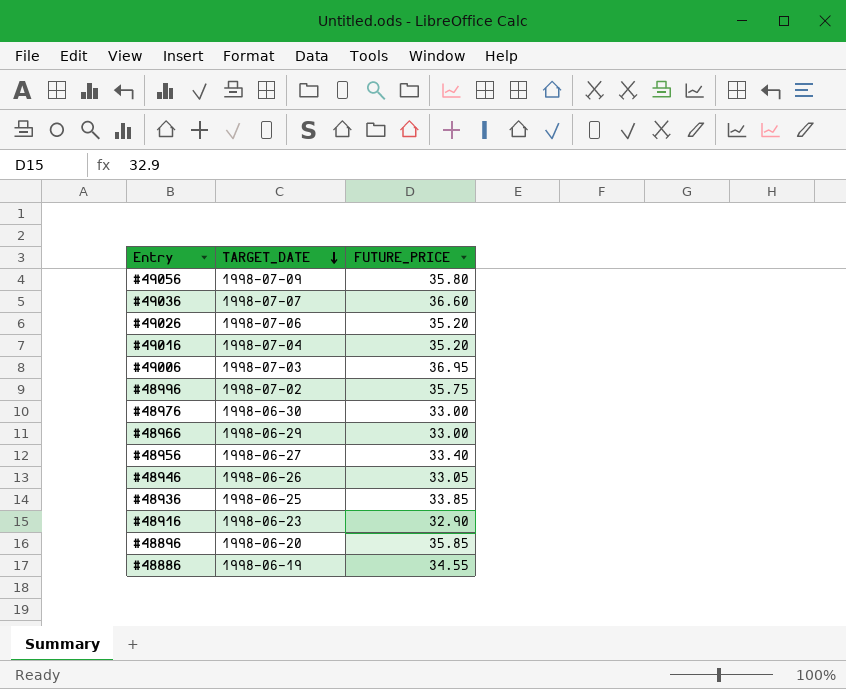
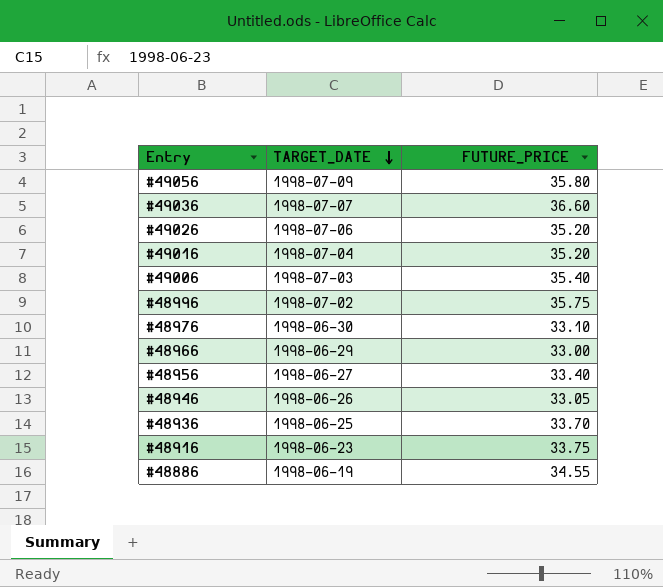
row #48896: 1998-06-20 | 35.85 -> none
#49006 | FUTURE_PRICE: 36.95 -> 35.40
#48976 | FUTURE_PRICE: 33.00 -> 33.10
#48936 | FUTURE_PRICE: 33.85 -> 33.70
#48916 | FUTURE_PRICE: 32.90 -> 33.75

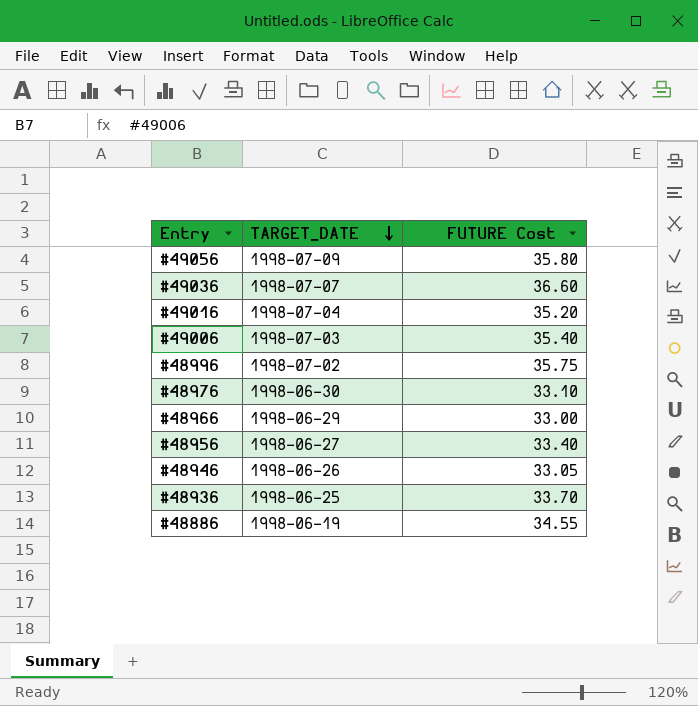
column name: FUTURE_PRICE -> FUTURE Cost
row #49026: 1998-07-06 | 35.20 -> none
row #48916: 1998-06-23 | 33.75 -> none

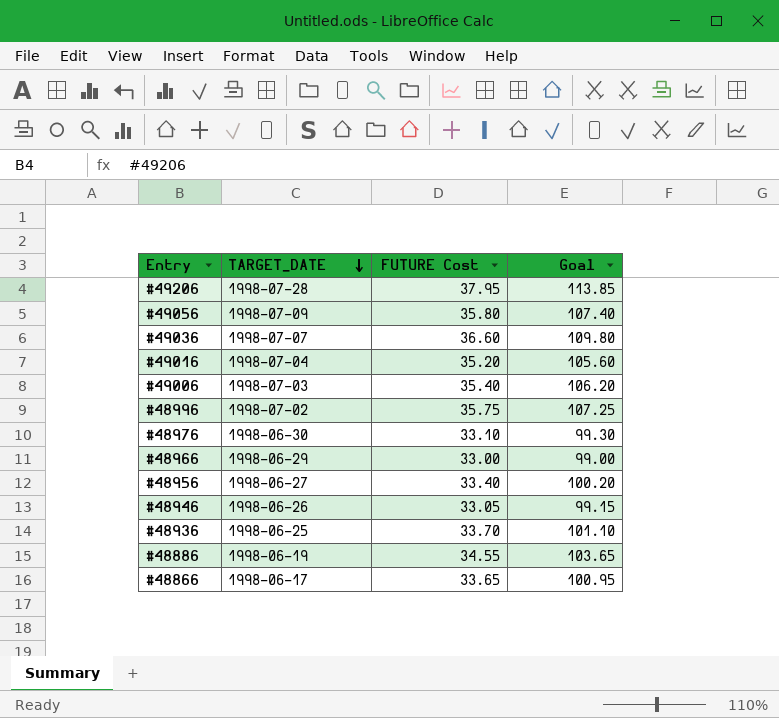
column Goal | formula: none -> [FUTURE Cost] * 3
row #49206: none -> 1998-07-28 | 37.95 | 113.85
row #48866: none -> 1998-06-17 | 33.65 | 100.95

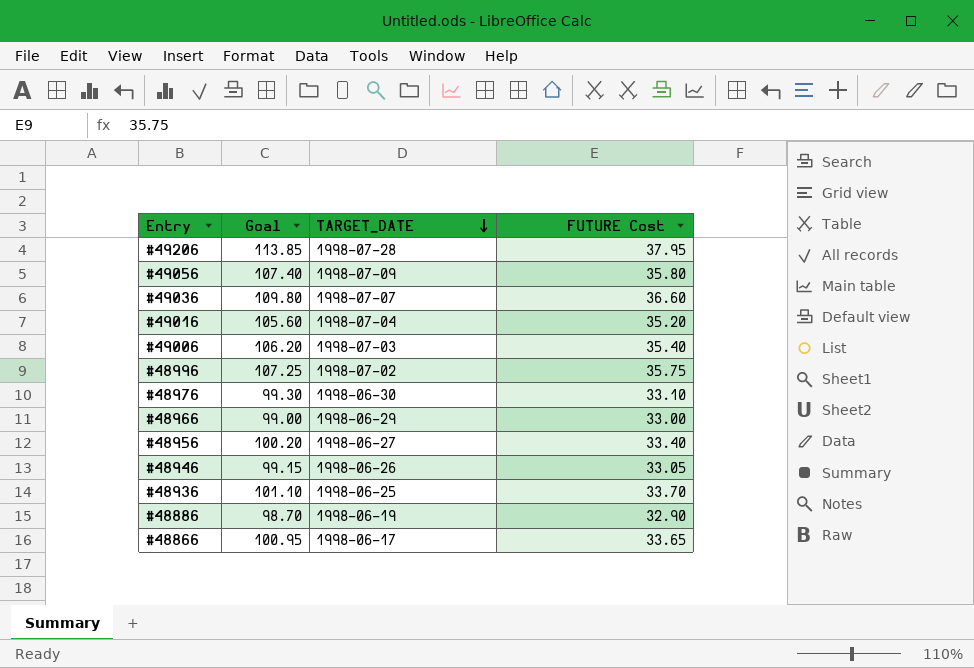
column Goal | position: 4 -> 2
#48886 | Goal: 103.65 -> 98.70
#48886 | FUTURE Cost: 34.55 -> 32.90

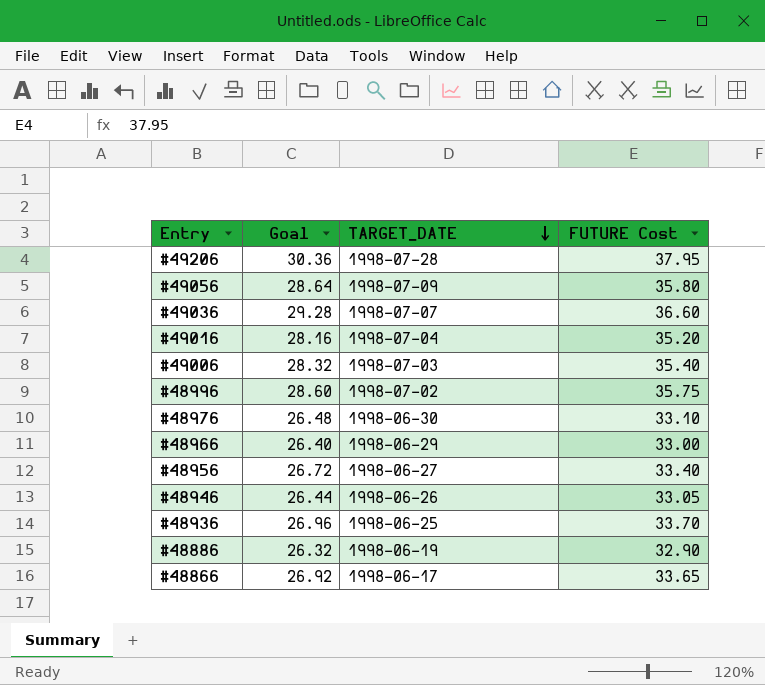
column Goal | formula: [FUTURE Cost] * 3 -> [FUTURE Cost] * 0.8

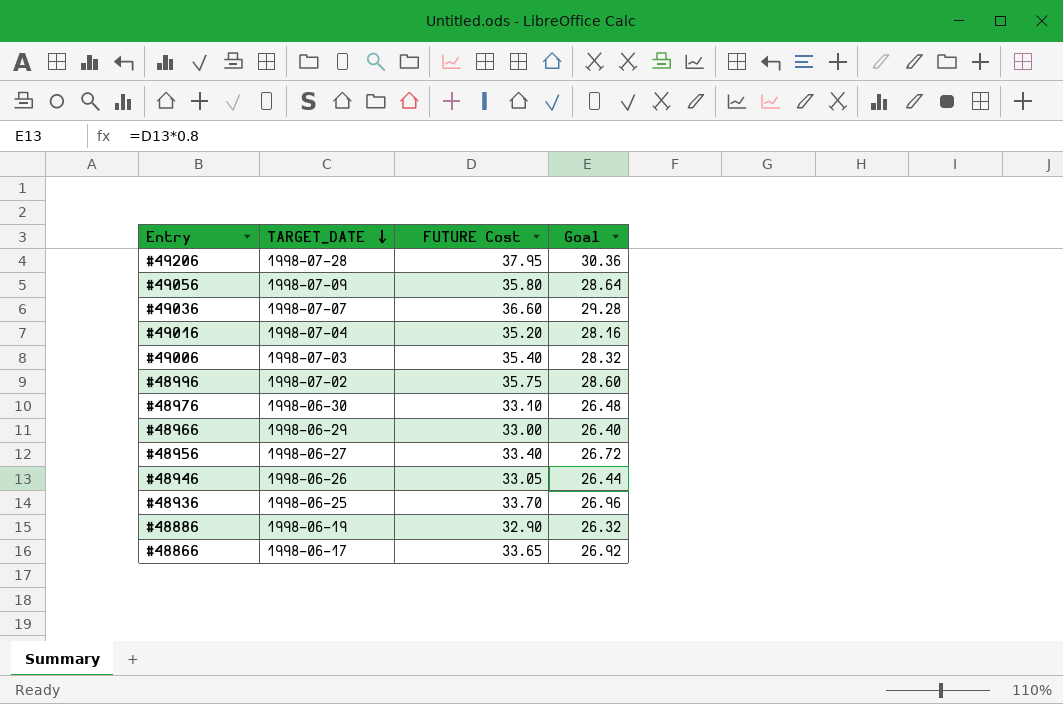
column Goal | position: 2 -> 4

